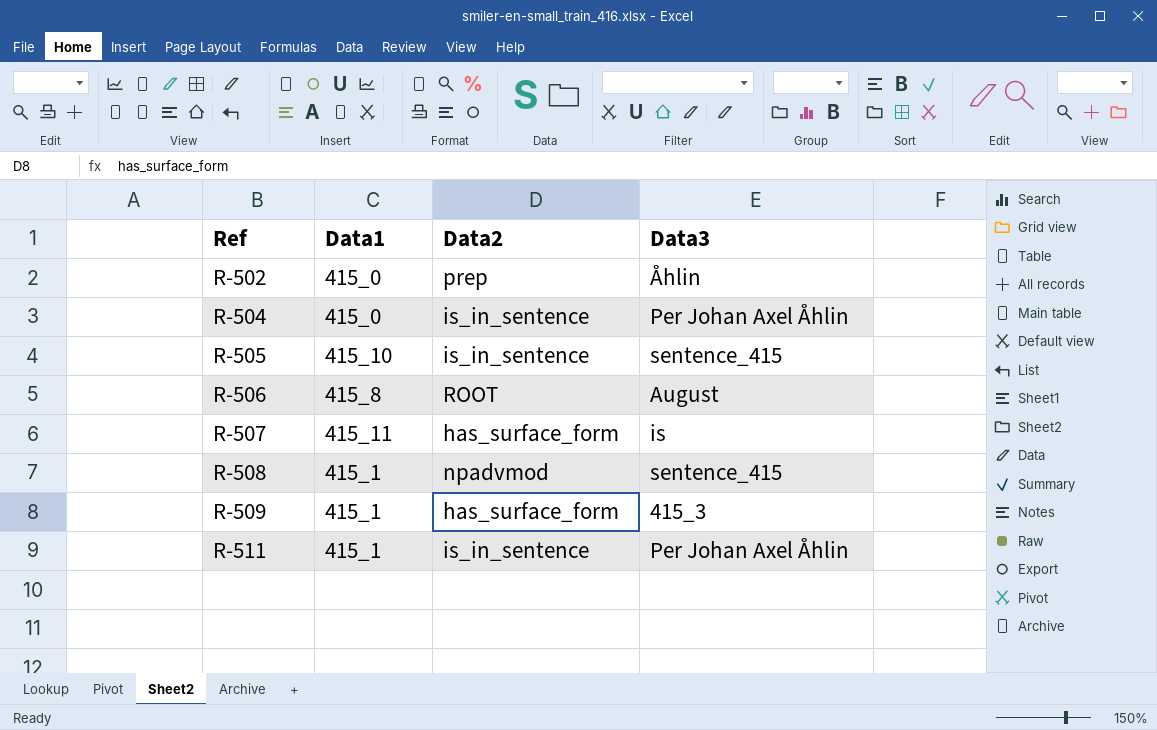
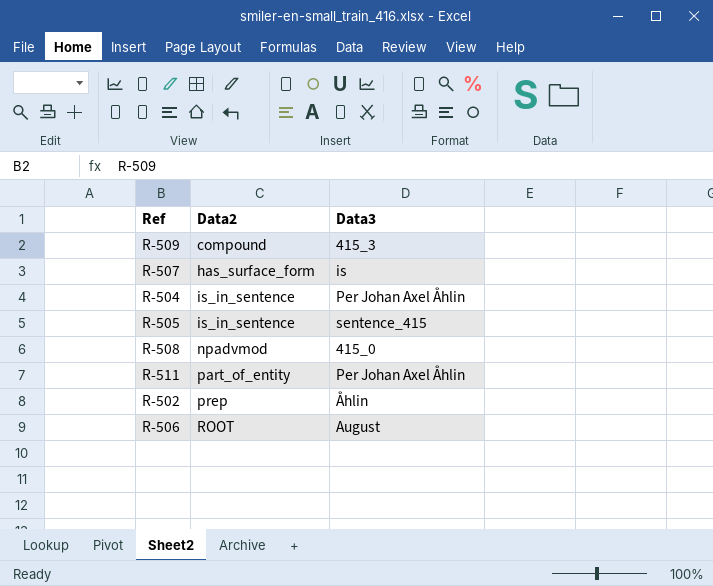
row order: Ref ascending -> Data2 ascending
column Data1 | position: 2 -> none
R-509 | Data2: has_surface_form -> compound
R-508 | Data3: sentence_415 -> 415_0
R-511 | Data2: is_in_sentence -> part_of_entity

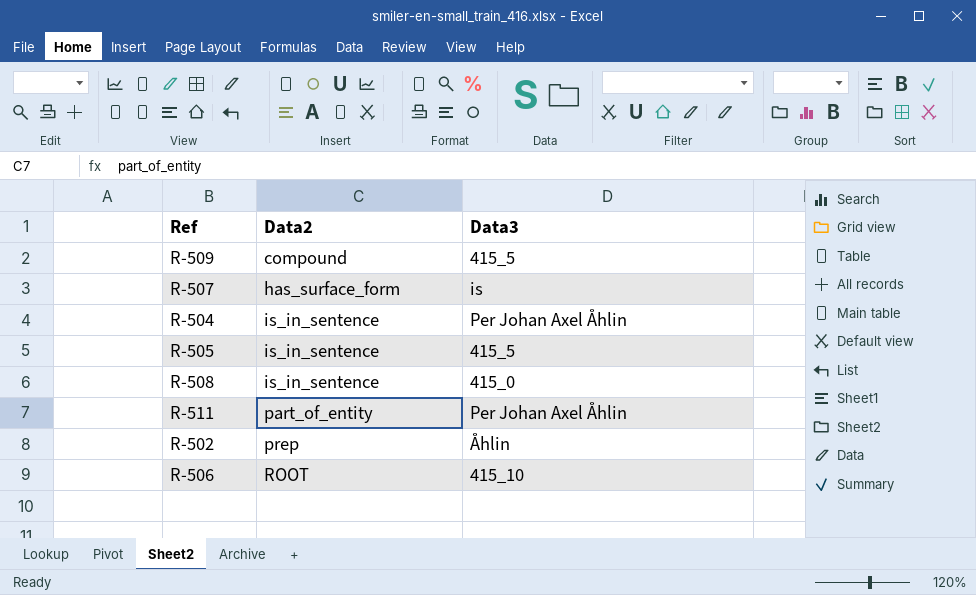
R-509 | Data3: 415_3 -> 415_5
R-505 | Data3: sentence_415 -> 415_5
R-508 | Data2: npadvmod -> is_in_sentence
R-506 | Data3: August -> 415_10

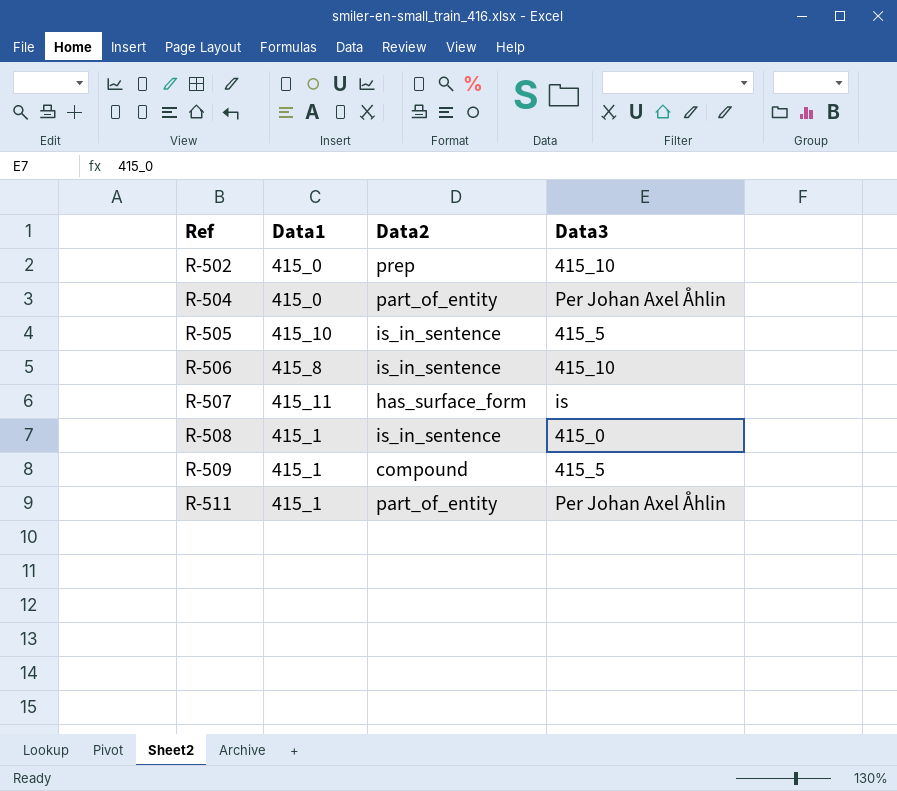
row order: Data2 ascending -> Ref ascending
column Data1 | position: none -> 2
R-502 | Data3: Åhlin -> 415_10
R-504 | Data2: is_in_sentence -> part_of_entity
R-506 | Data2: ROOT -> is_in_sentence

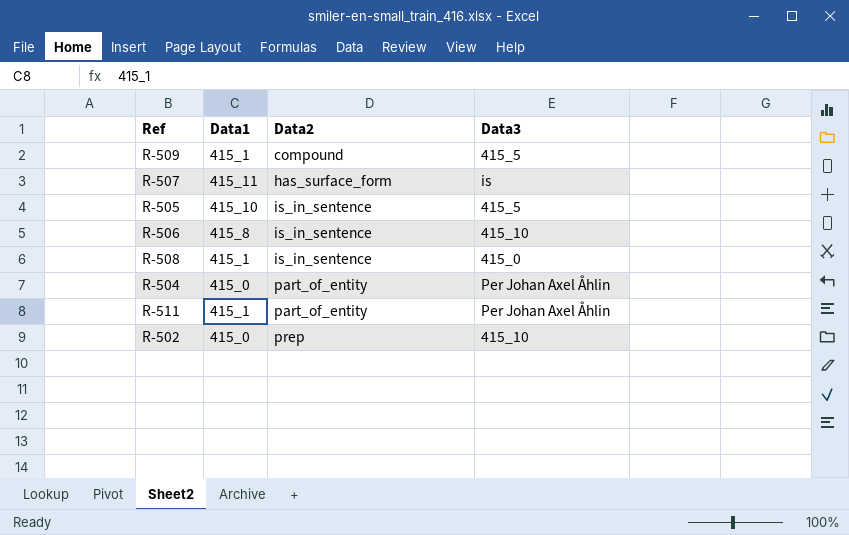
row order: Ref ascending -> Data2 ascending

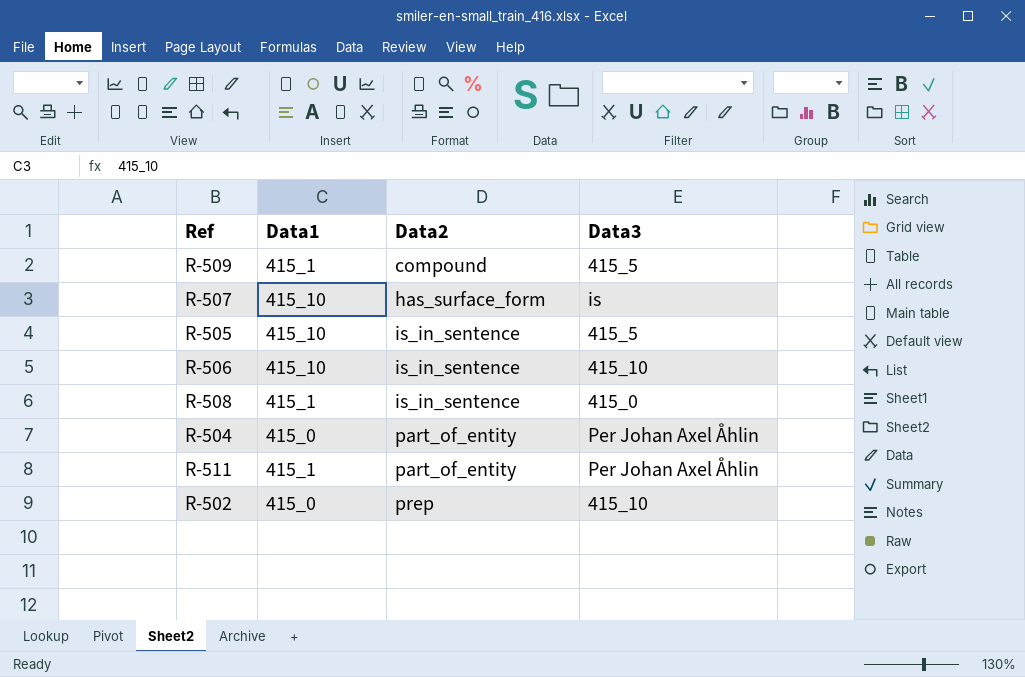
R-507 | Data1: 415_11 -> 415_10
R-506 | Data1: 415_8 -> 415_10

